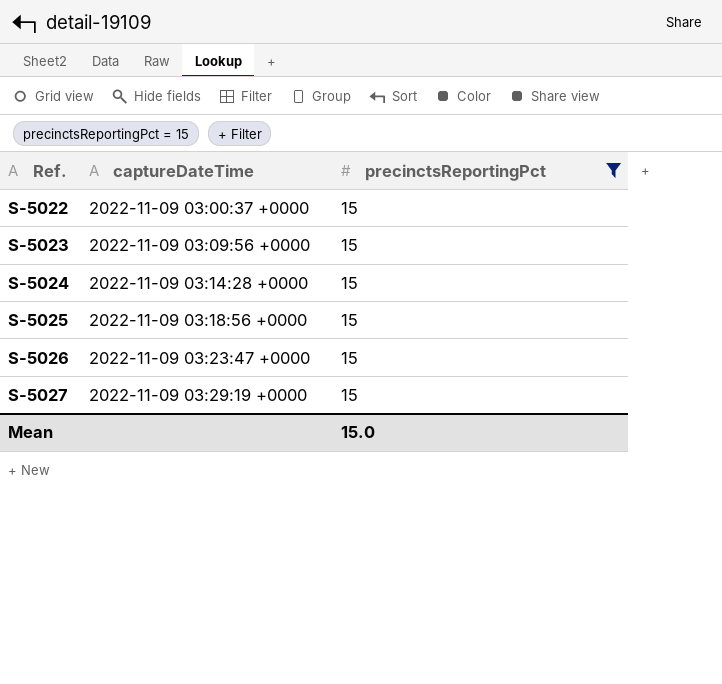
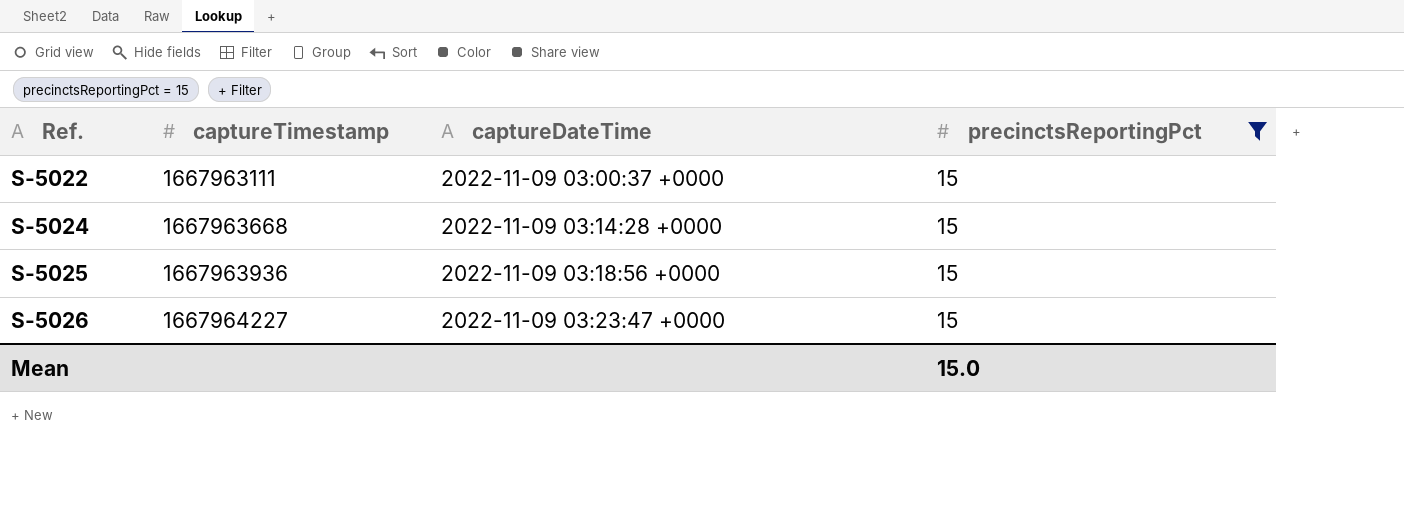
column captureTimestamp | position: none -> 2
row S-5023: 2022-11-09 03:09:56 +0000 | 15 -> none
row S-5027: 2022-11-09 03:29:19 +0000 | 15 -> none

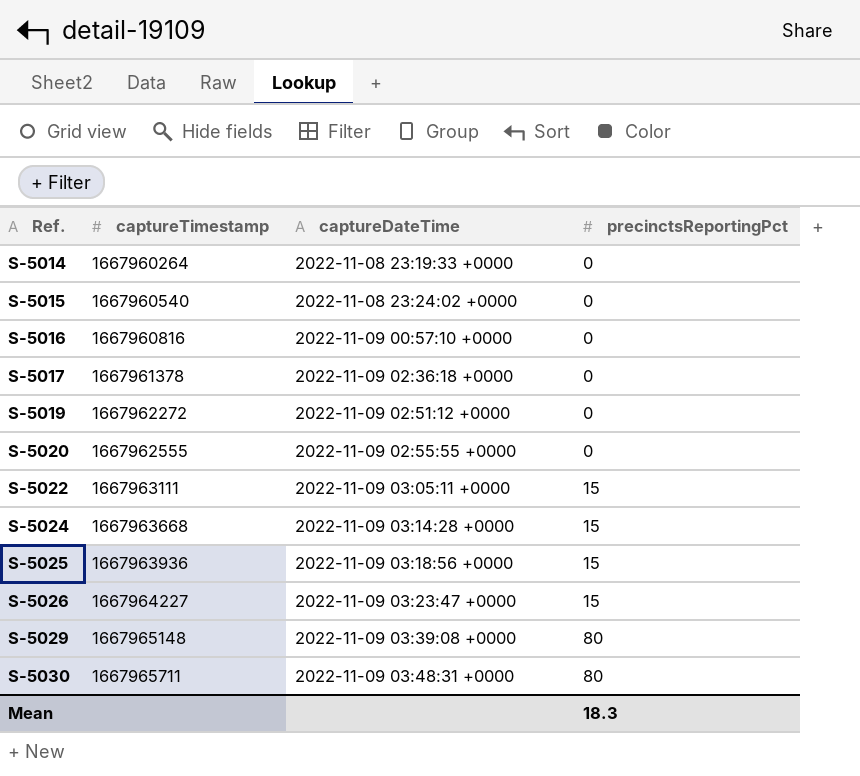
filter: precinctsReportingPct = 15 -> none
S-5022 | captureDateTime: 2022-11-09 03:00:37 +0000 -> 2022-11-09 03:05:11 +0000
Mean | precinctsReportingPct: 15.0 -> 18.3

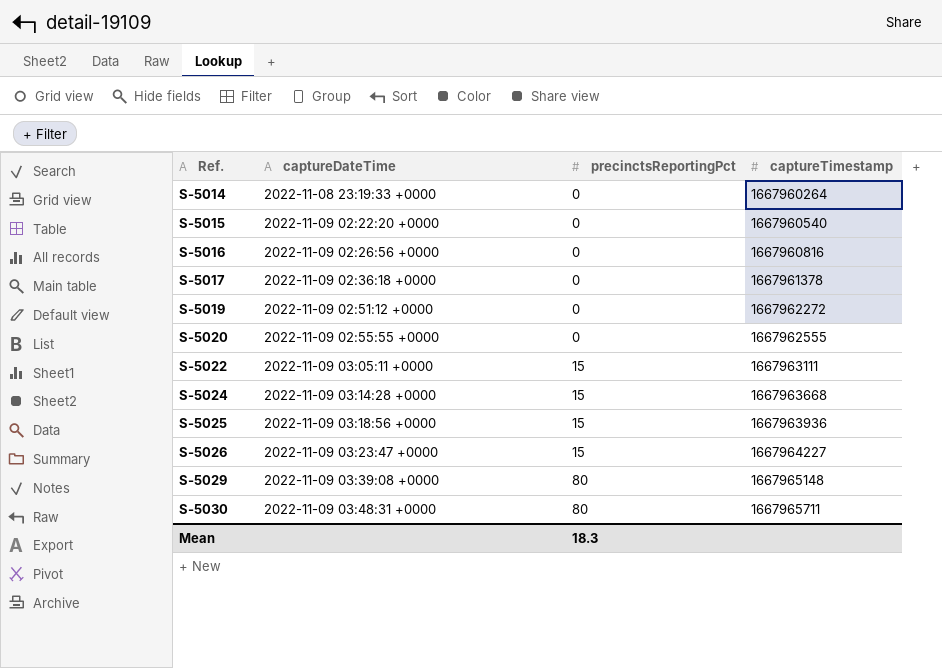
column captureTimestamp | position: 2 -> 4
S-5015 | captureDateTime: 2022-11-08 23:24:02 +0000 -> 2022-11-09 02:22:20 +0000
S-5016 | captureDateTime: 2022-11-09 00:57:10 +0000 -> 2022-11-09 02:26:56 +0000

